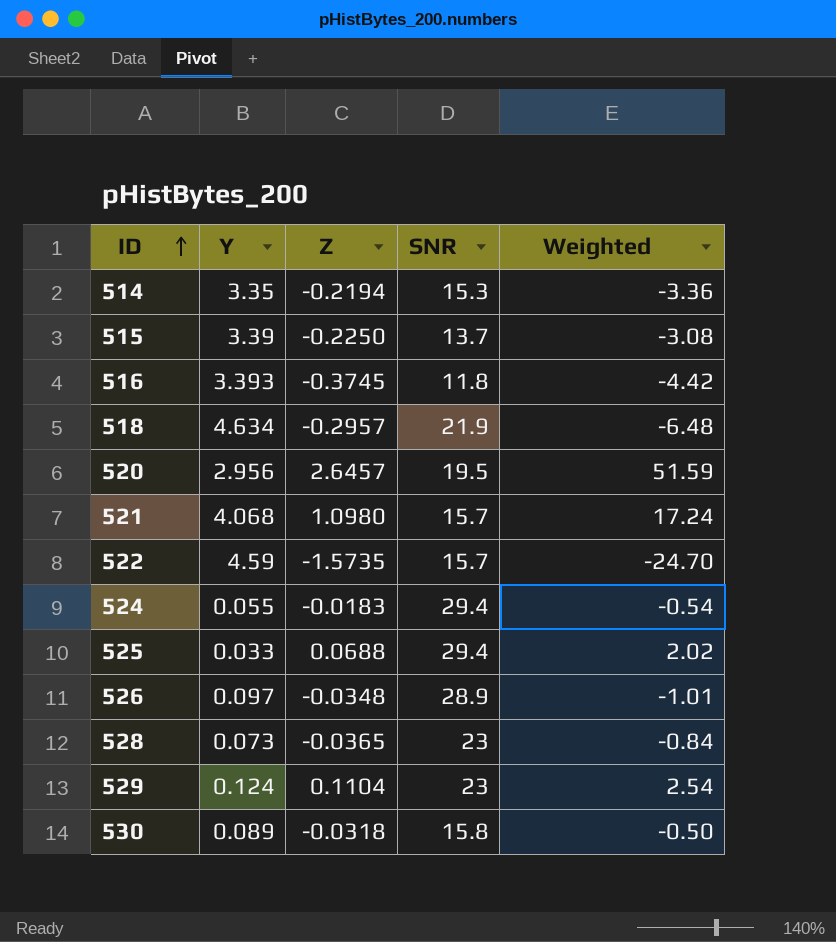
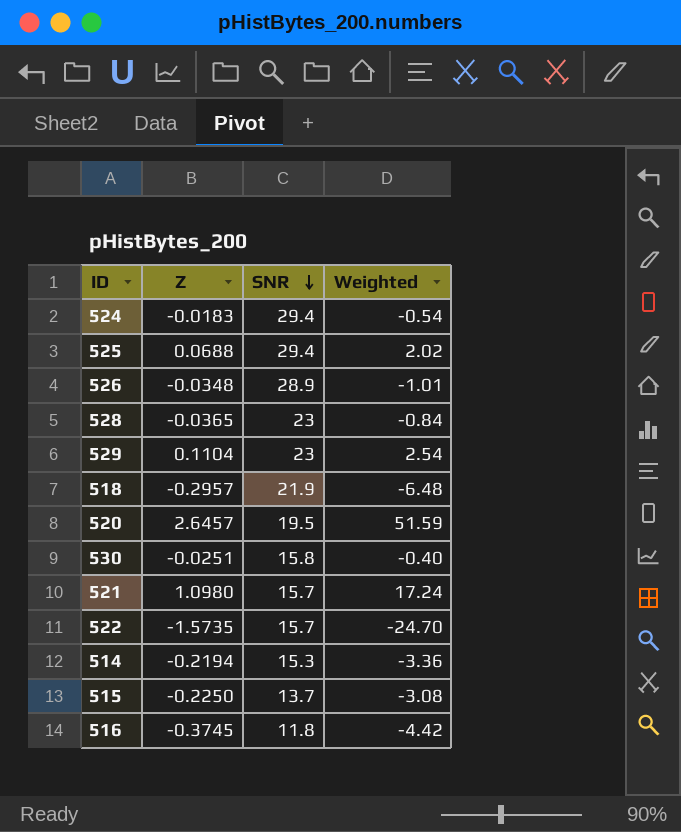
row order: ID ascending -> SNR descending
column Y | position: 2 -> none
530 | Z: -0.0318 -> -0.0251
530 | Weighted: -0.50 -> -0.40

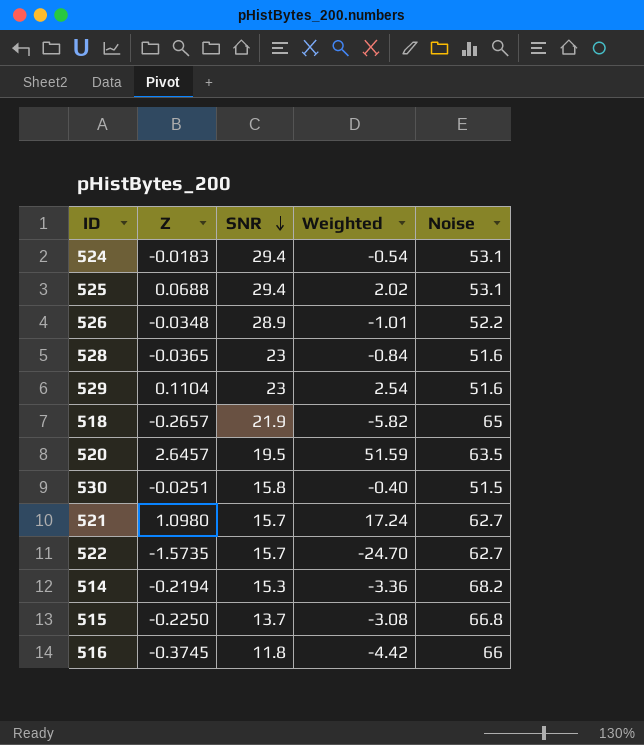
column Noise | position: none -> 5
518 | Z: -0.2957 -> -0.2657
518 | Weighted: -6.48 -> -5.82

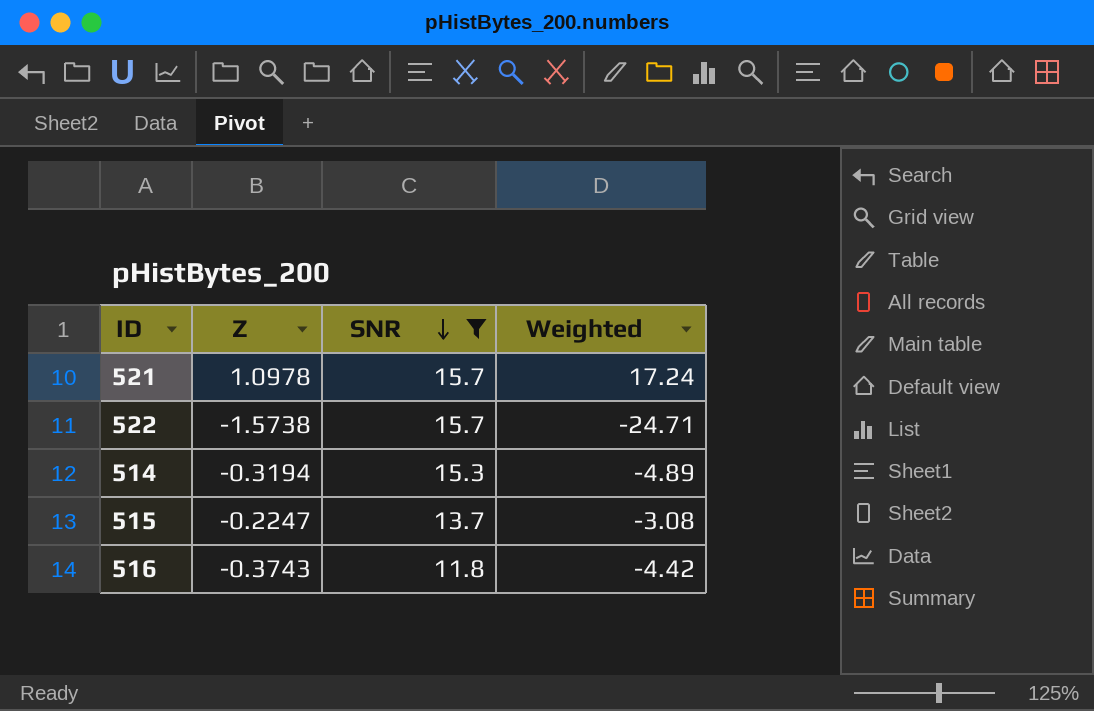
filter: none -> SNR <= 15.7
column Noise | position: 5 -> none
521 | Z: 1.0980 -> 1.0978
522 | Z: -1.5735 -> -1.5738
522 | Weighted: -24.70 -> -24.71
514 | Z: -0.2194 -> -0.3194
514 | Weighted: -3.36 -> -4.89
515 | Z: -0.2250 -> -0.2247
516 | Z: -0.3745 -> -0.3743

